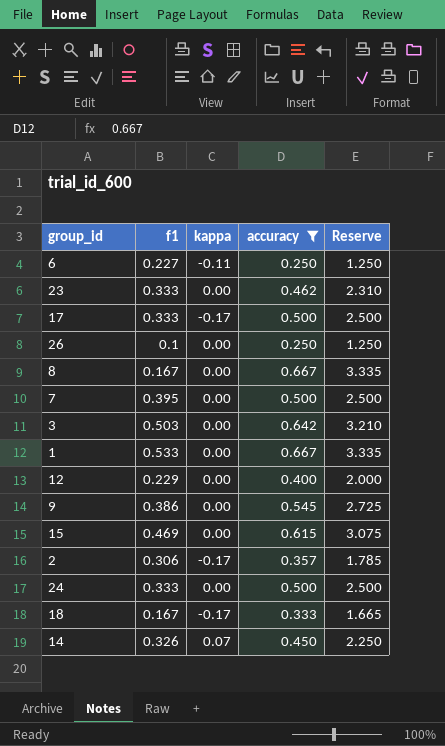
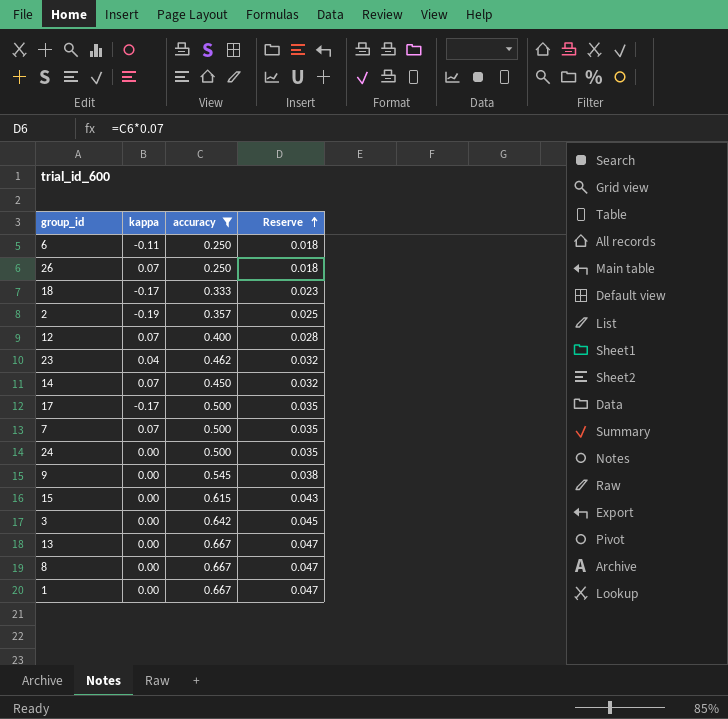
row order: none -> Reserve ascending
column f1 | position: 2 -> none
column Reserve | formula: [accuracy] * 5 -> [accuracy] * 0.07
26 | kappa: 0.00 -> 0.07
2 | kappa: -0.17 -> -0.19
12 | kappa: 0.00 -> 0.07
23 | kappa: 0.00 -> 0.04
7 | kappa: 0.00 -> 0.07
row 13: none -> 0.00 | 0.667 | 0.047

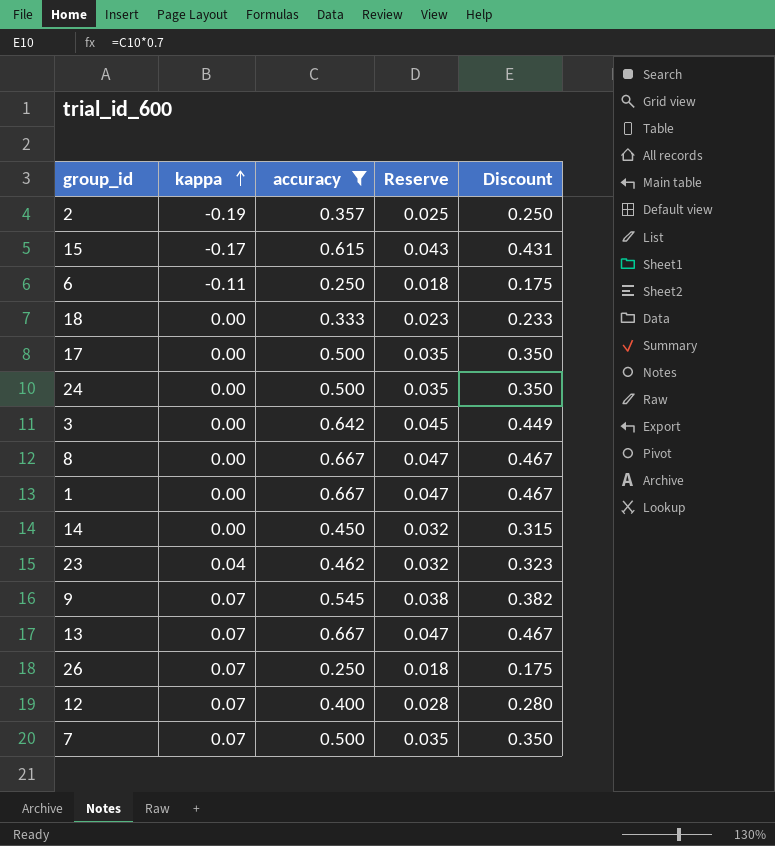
row order: Reserve ascending -> kappa ascending
column Discount | formula: none -> [accuracy] * 0.7
15 | kappa: 0.00 -> -0.17
18 | kappa: -0.17 -> 0.00
17 | kappa: -0.17 -> 0.00
14 | kappa: 0.07 -> 0.00
9 | kappa: 0.00 -> 0.07
13 | kappa: 0.00 -> 0.07

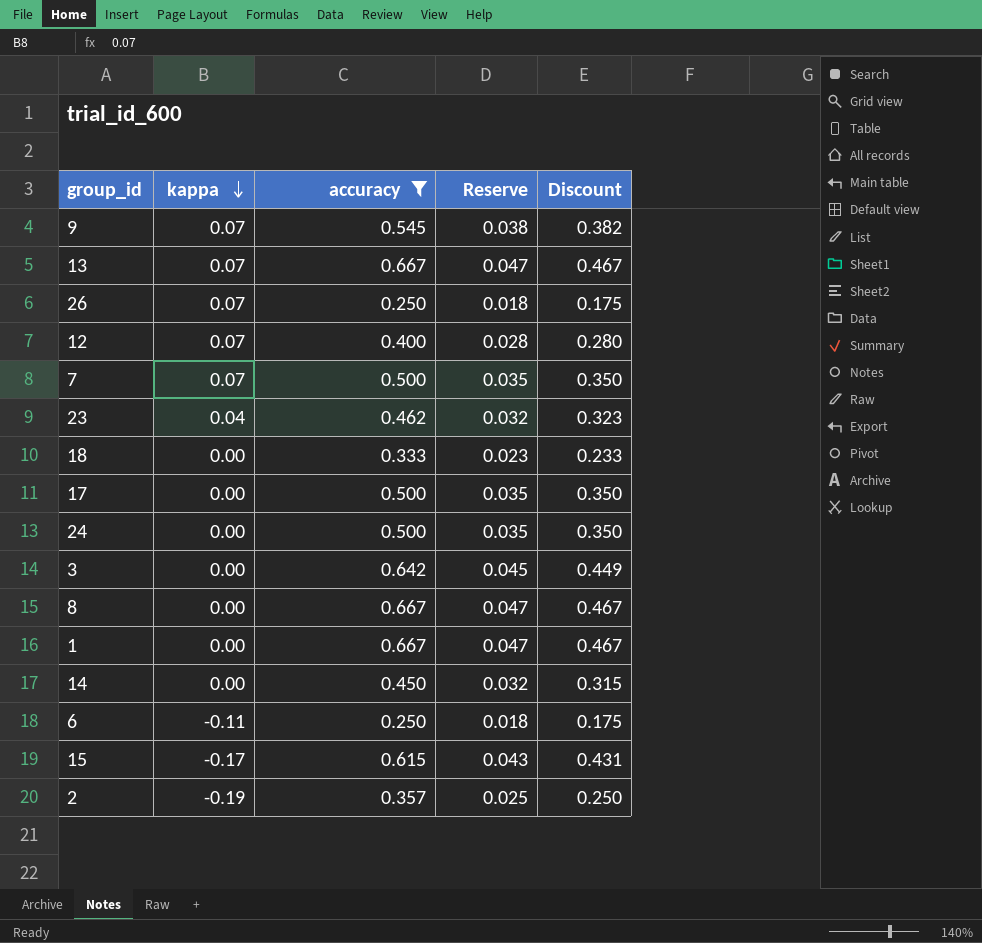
row order: kappa ascending -> kappa descending

